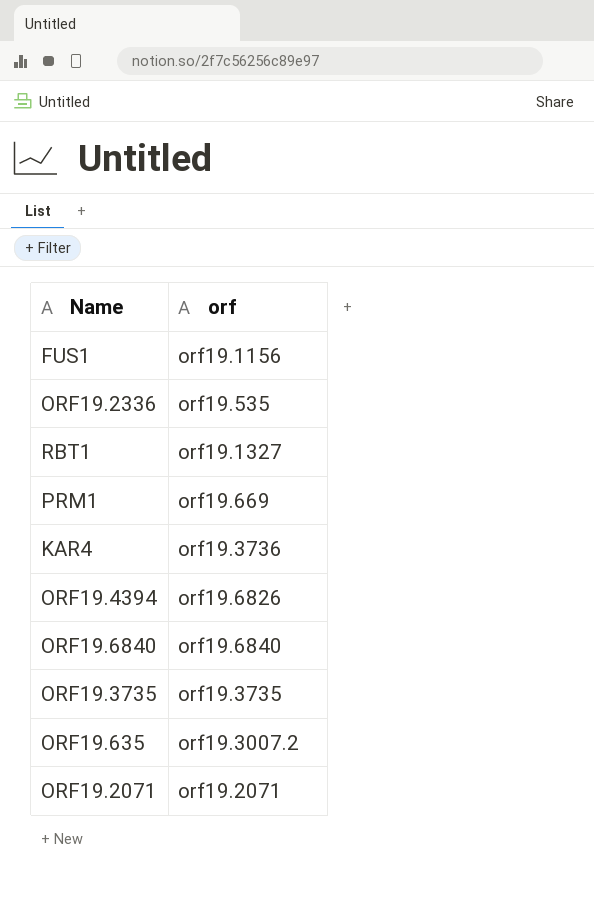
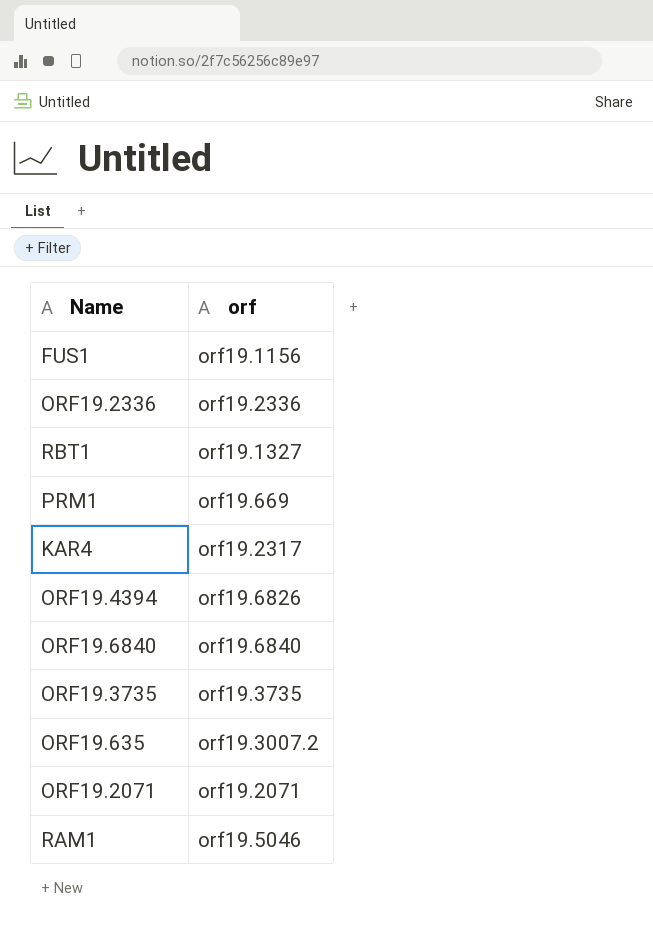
ORF19.2336 | orf: orf19.535 -> orf19.2336
KAR4 | orf: orf19.3736 -> orf19.2317
row RAM1: none -> orf19.5046

